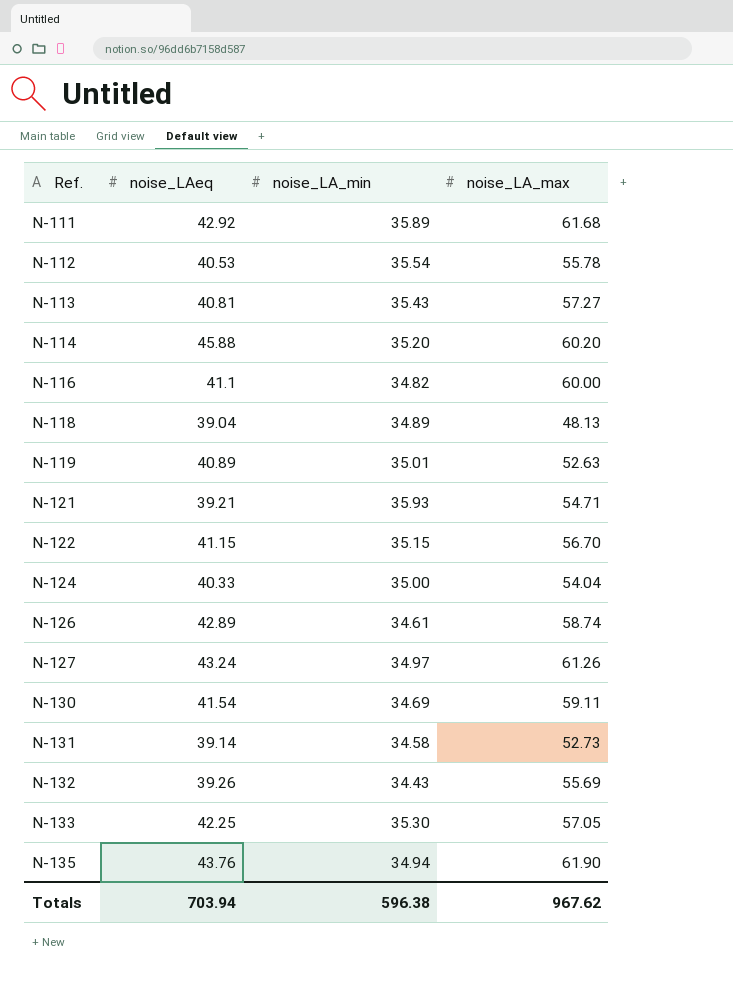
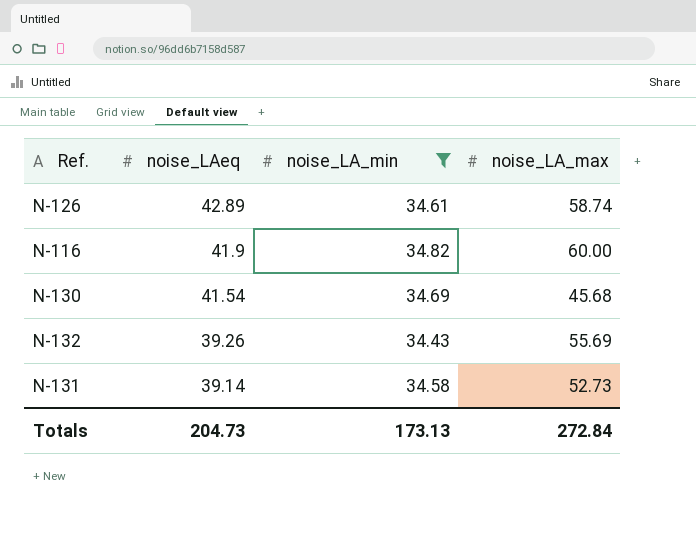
filter: none -> noise_LA_min <= 34.82
row order: Ref. ascending -> noise_LAeq descending
N-116 | noise_LAeq: 41.1 -> 41.9
N-130 | noise_LA_max: 59.11 -> 45.68
Totals | noise_LAeq: 703.94 -> 204.73
Totals | noise_LA_min: 596.38 -> 173.13
Totals | noise_LA_max: 967.62 -> 272.84

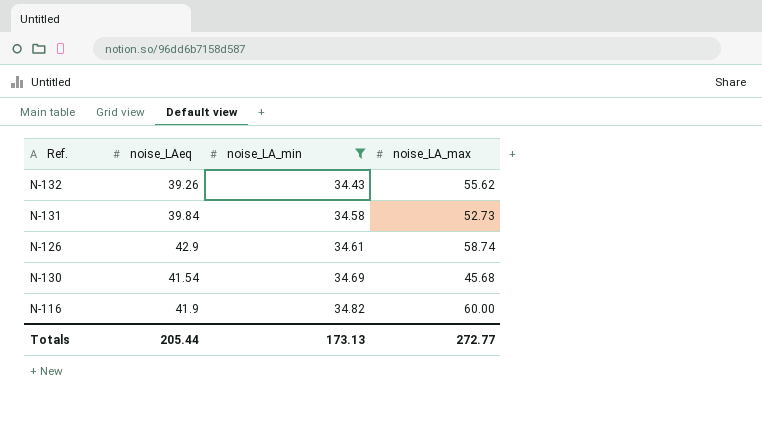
row order: noise_LAeq descending -> noise_LA_min ascending
N-132 | noise_LA_max: 55.69 -> 55.62
N-131 | noise_LAeq: 39.14 -> 39.84
N-126 | noise_LAeq: 42.89 -> 42.9
Totals | noise_LAeq: 204.73 -> 205.44
Totals | noise_LA_max: 272.84 -> 272.77

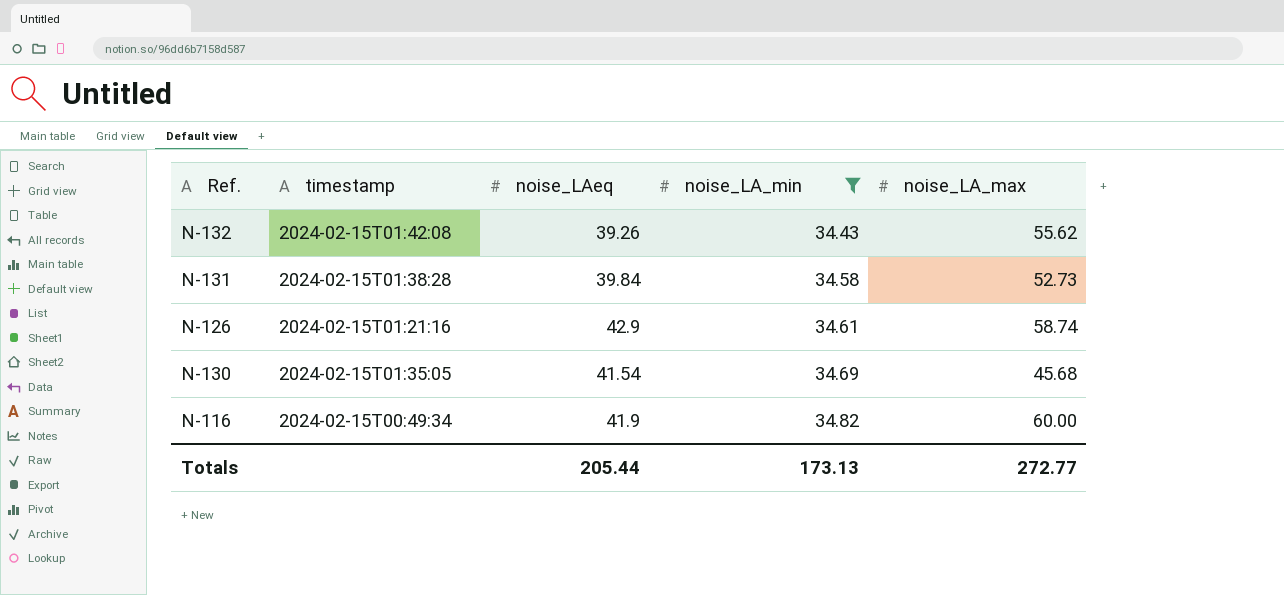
column timestamp | position: none -> 2

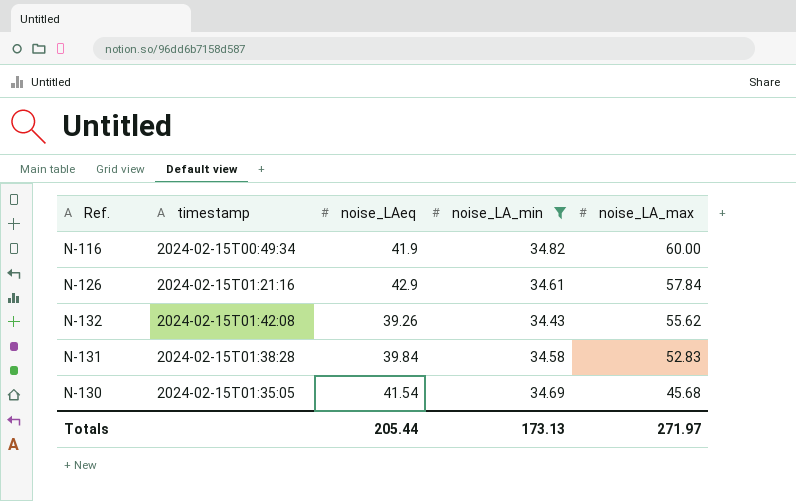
row order: noise_LA_min ascending -> noise_LA_max descending
N-126 | noise_LA_max: 58.74 -> 57.84
N-131 | noise_LA_max: 52.73 -> 52.83
Totals | noise_LA_max: 272.77 -> 271.97

